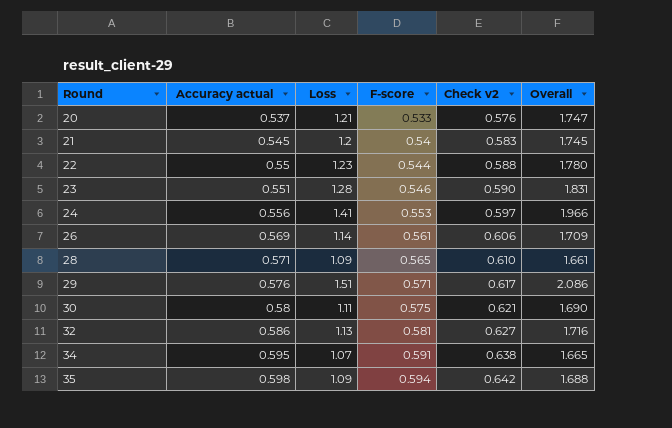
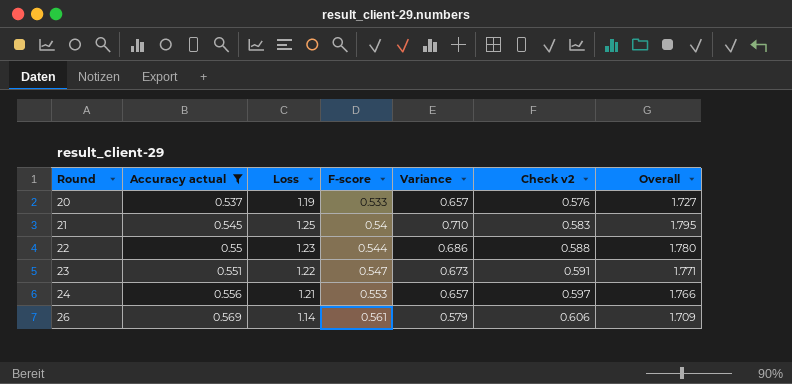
filter: none -> Accuracy actual <= 0.569
column Variance | formula: none -> [Loss] - [F-score]
20 | Loss: 1.21 -> 1.19
20 | Overall: 1.747 -> 1.727
21 | Loss: 1.2 -> 1.25
21 | Overall: 1.745 -> 1.795
23 | Loss: 1.28 -> 1.22
23 | F-score: 0.546 -> 0.547
23 | Check v2: 0.590 -> 0.591
23 | Overall: 1.831 -> 1.771
24 | Loss: 1.41 -> 1.21
24 | Overall: 1.966 -> 1.766

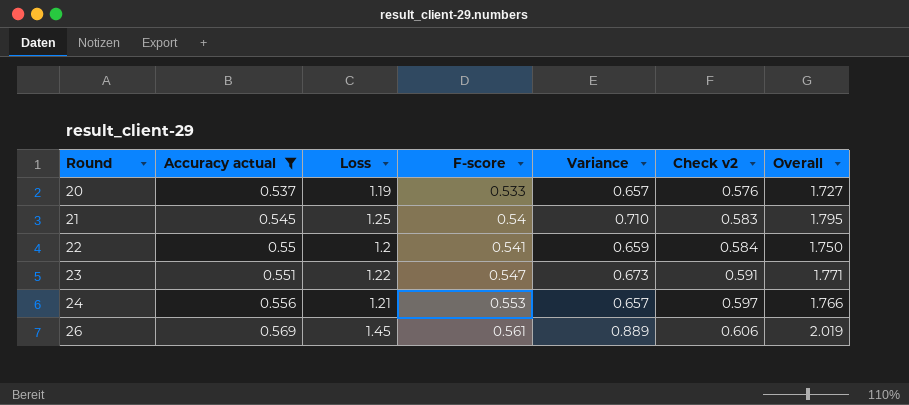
22 | Loss: 1.23 -> 1.2
22 | F-score: 0.544 -> 0.541
22 | Variance: 0.686 -> 0.659
22 | Check v2: 0.588 -> 0.584
22 | Overall: 1.780 -> 1.750
26 | Loss: 1.14 -> 1.45
26 | Variance: 0.579 -> 0.889
26 | Overall: 1.709 -> 2.019

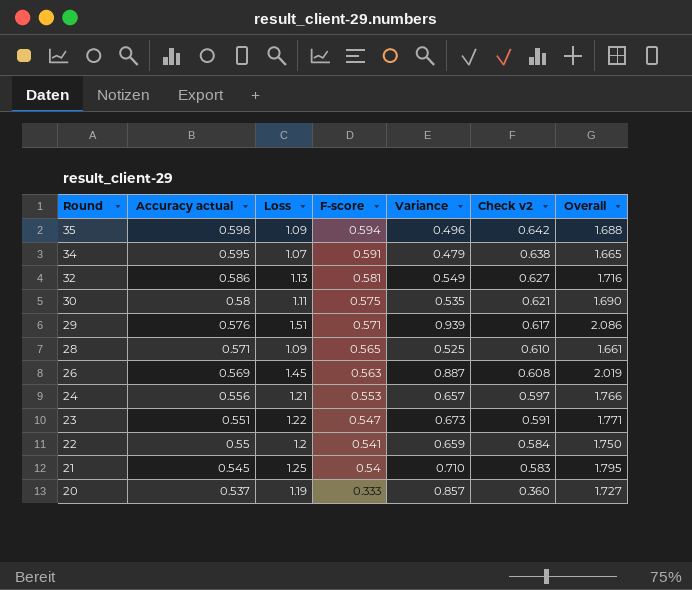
filter: Accuracy actual <= 0.569 -> none
row order: Round ascending -> Round descending
26 | F-score: 0.561 -> 0.563
26 | Variance: 0.889 -> 0.887
26 | Check v2: 0.606 -> 0.608
20 | F-score: 0.533 -> 0.333
20 | Variance: 0.657 -> 0.857
20 | Check v2: 0.576 -> 0.360

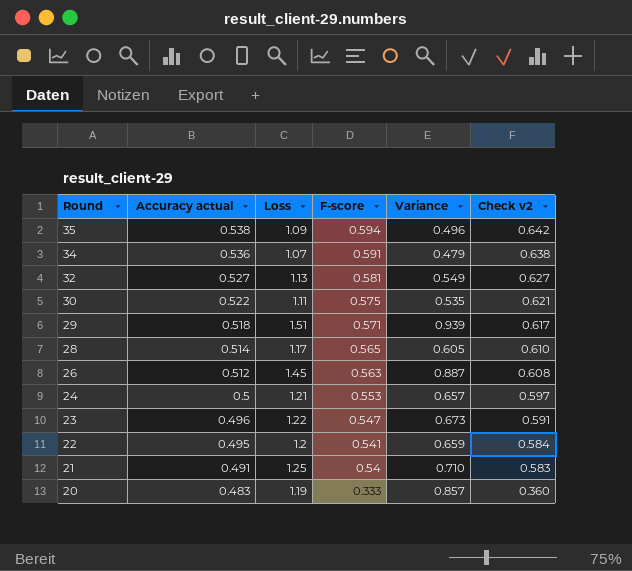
column Overall | formula: [Accuracy actual] + [Loss] -> none
35 | Accuracy actual: 0.598 -> 0.538
34 | Accuracy actual: 0.595 -> 0.536
32 | Accuracy actual: 0.586 -> 0.527
30 | Accuracy actual: 0.58 -> 0.522
29 | Accuracy actual: 0.576 -> 0.518
28 | Accuracy actual: 0.571 -> 0.514
28 | Loss: 1.09 -> 1.17
28 | Variance: 0.525 -> 0.605
26 | Accuracy actual: 0.569 -> 0.512
24 | Accuracy actual: 0.556 -> 0.5
23 | Accuracy actual: 0.551 -> 0.496
22 | Accuracy actual: 0.55 -> 0.495
21 | Accuracy actual: 0.545 -> 0.491
20 | Accuracy actual: 0.537 -> 0.483

